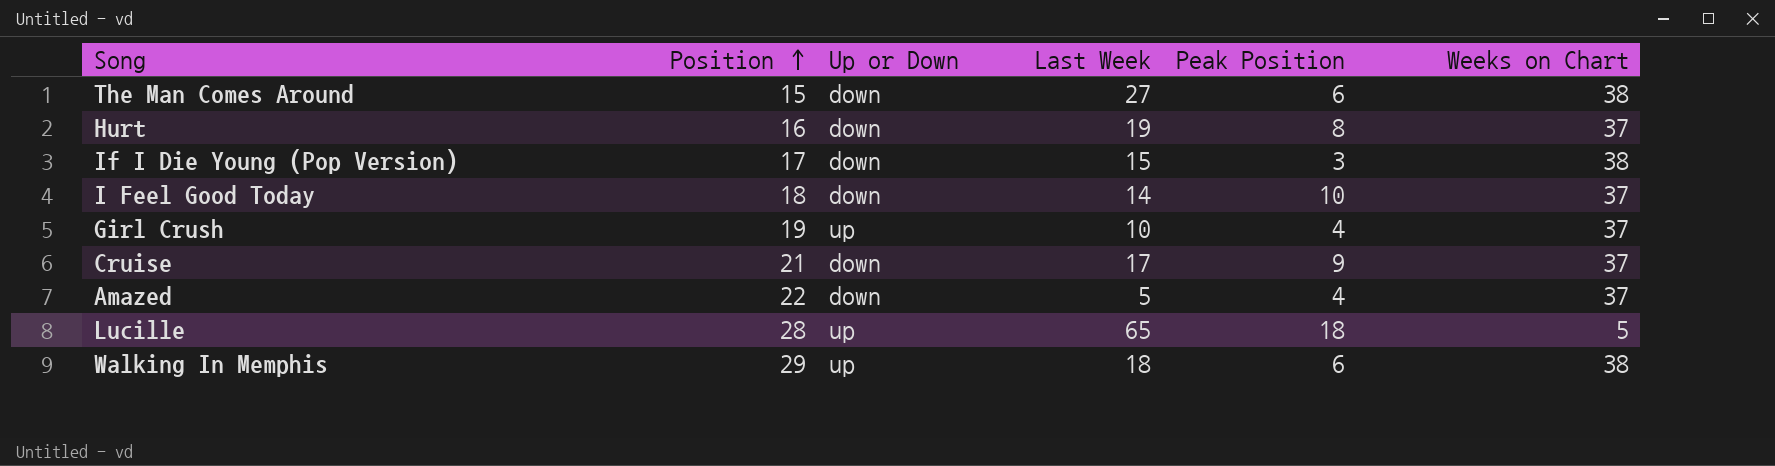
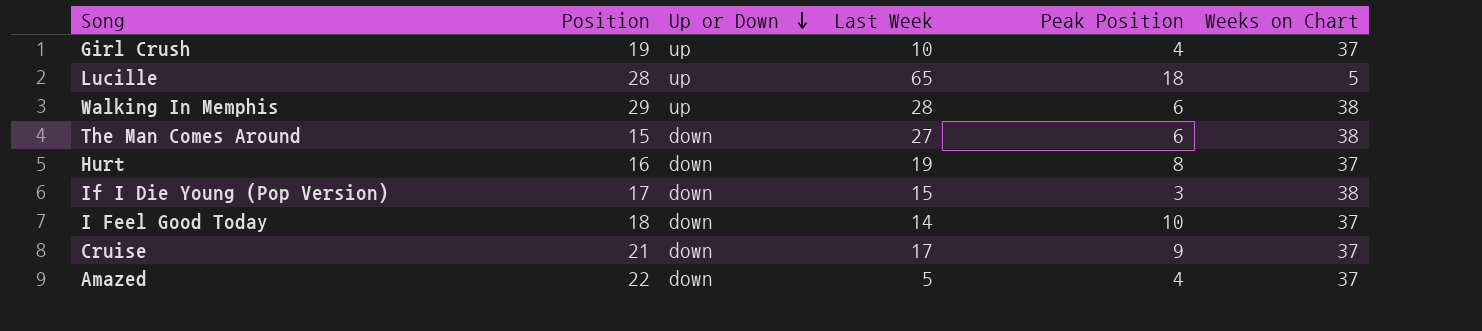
row order: Position ascending -> Up or Down descending
Walking In Memphis | Last Week: 18 -> 28

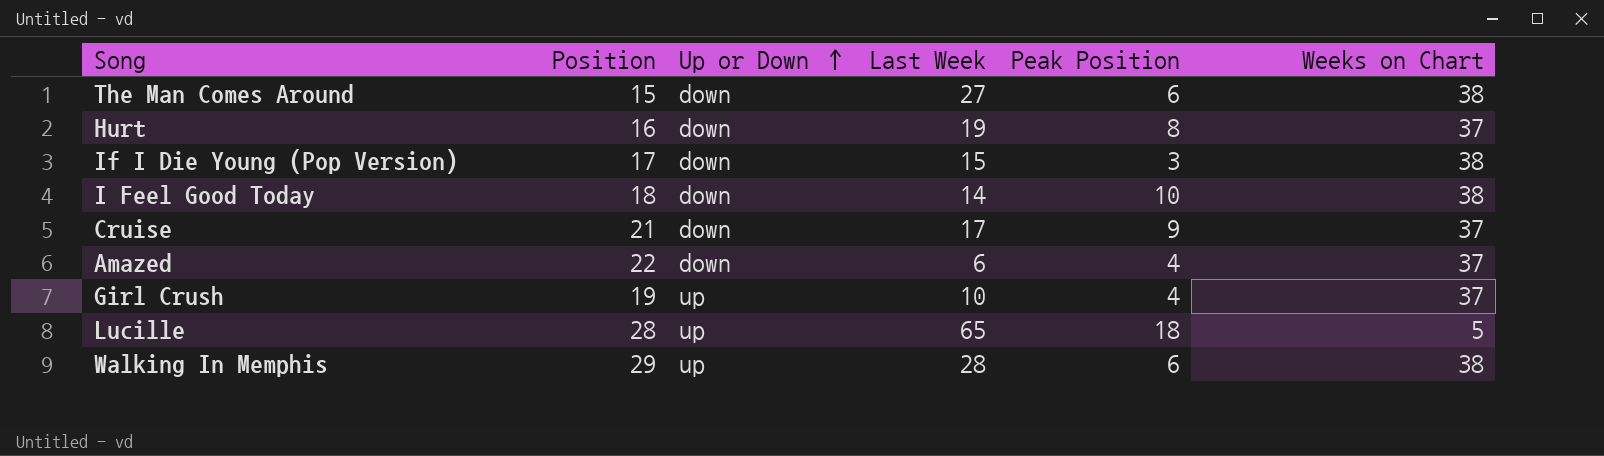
row order: Up or Down descending -> Up or Down ascending
I Feel Good Today | Weeks on Chart: 37 -> 38
Amazed | Last Week: 5 -> 6

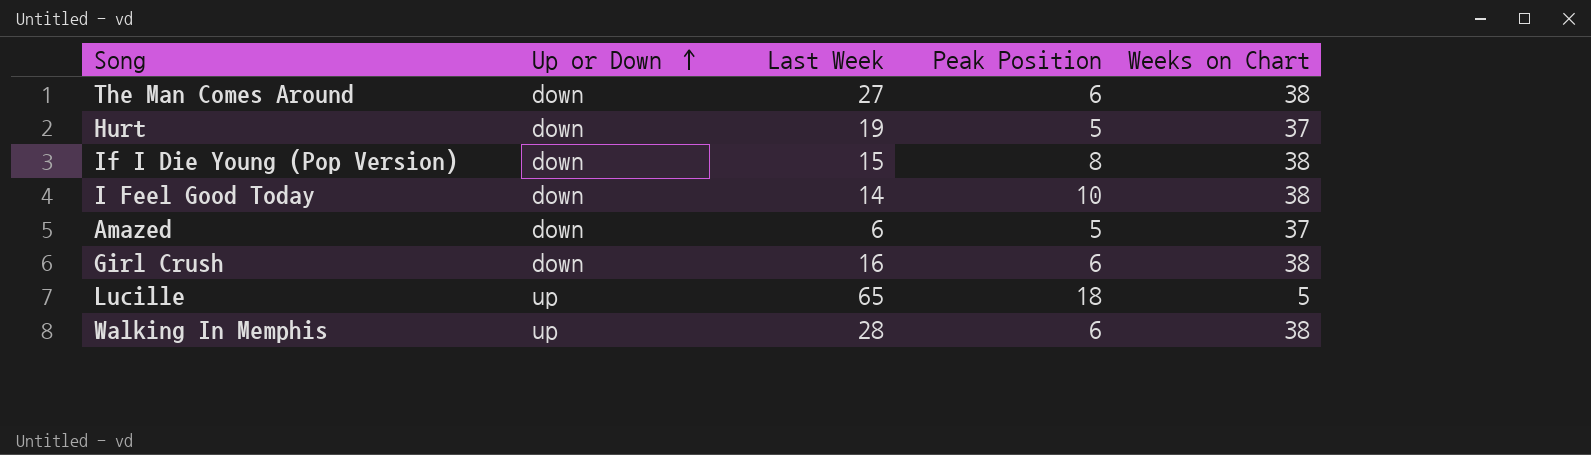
column Position | position: 2 -> none
row Cruise: 21 | down | 17 | 9 | 37 -> none
Hurt | Peak Position: 8 -> 5
If I Die Young (Pop Version) | Peak Position: 3 -> 8
Amazed | Peak Position: 4 -> 5
Girl Crush | Up or Down: up -> down
Girl Crush | Last Week: 10 -> 16
Girl Crush | Peak Position: 4 -> 6
Girl Crush | Weeks on Chart: 37 -> 38

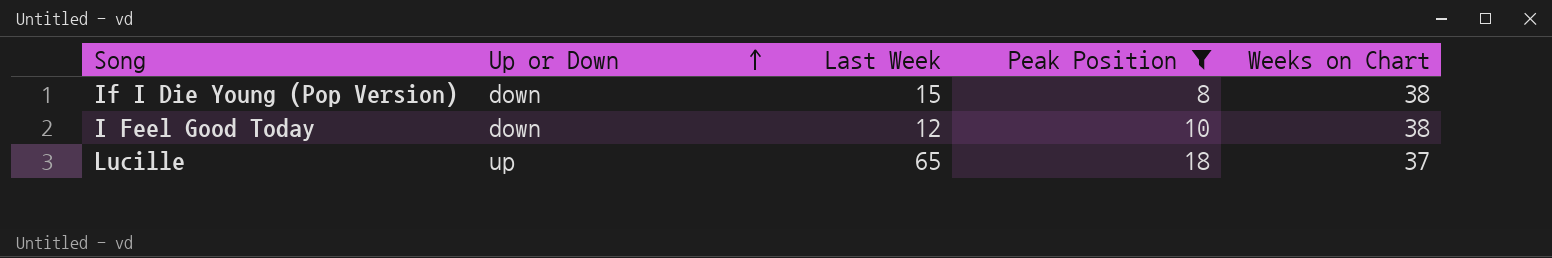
filter: none -> Peak Position >= 8
I Feel Good Today | Last Week: 14 -> 12
Lucille | Weeks on Chart: 5 -> 37

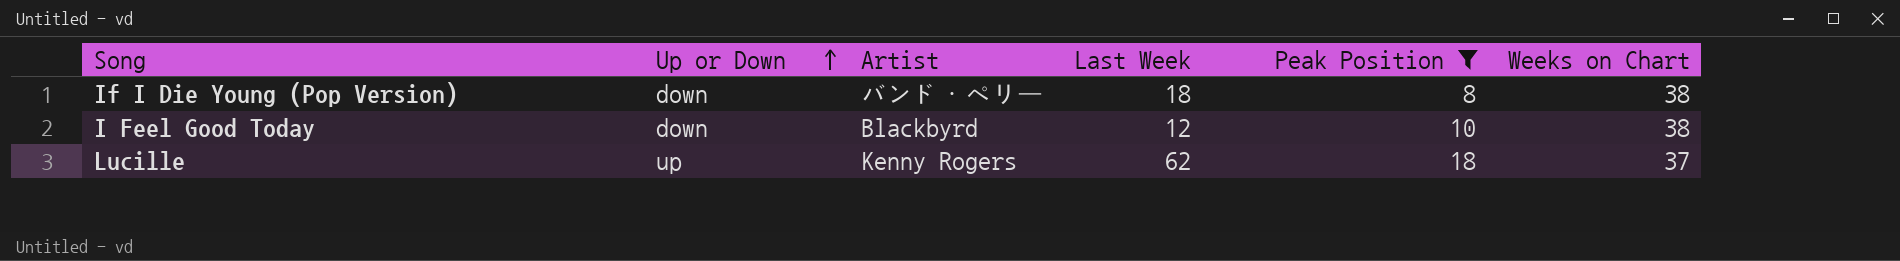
column Artist | position: none -> 3
If I Die Young (Pop Version) | Last Week: 15 -> 18
Lucille | Last Week: 65 -> 62

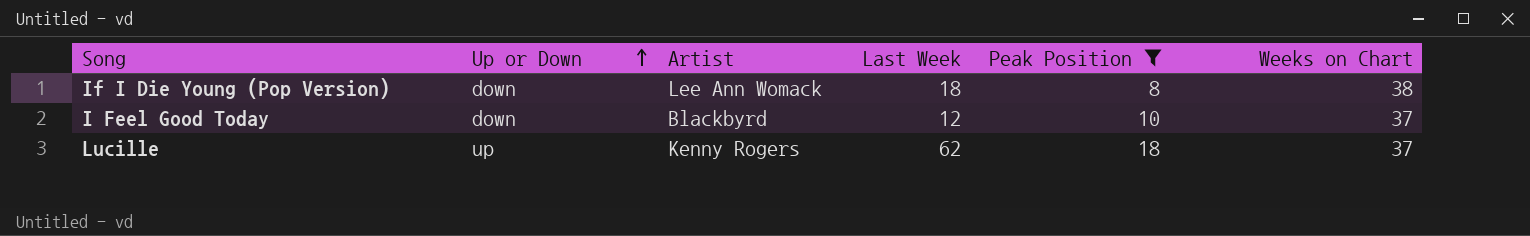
If I Die Young (Pop Version) | Artist: バンド・ペリー -> Lee Ann Womack
I Feel Good Today | Weeks on Chart: 38 -> 37

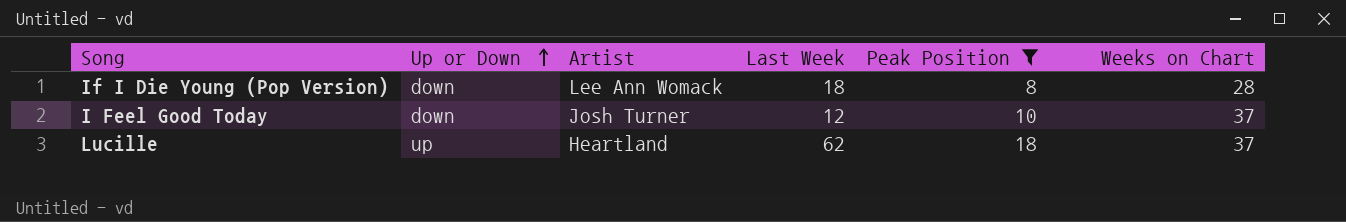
If I Die Young (Pop Version) | Weeks on Chart: 38 -> 28
I Feel Good Today | Artist: Blackbyrd -> Josh Turner
Lucille | Artist: Kenny Rogers -> Heartland

